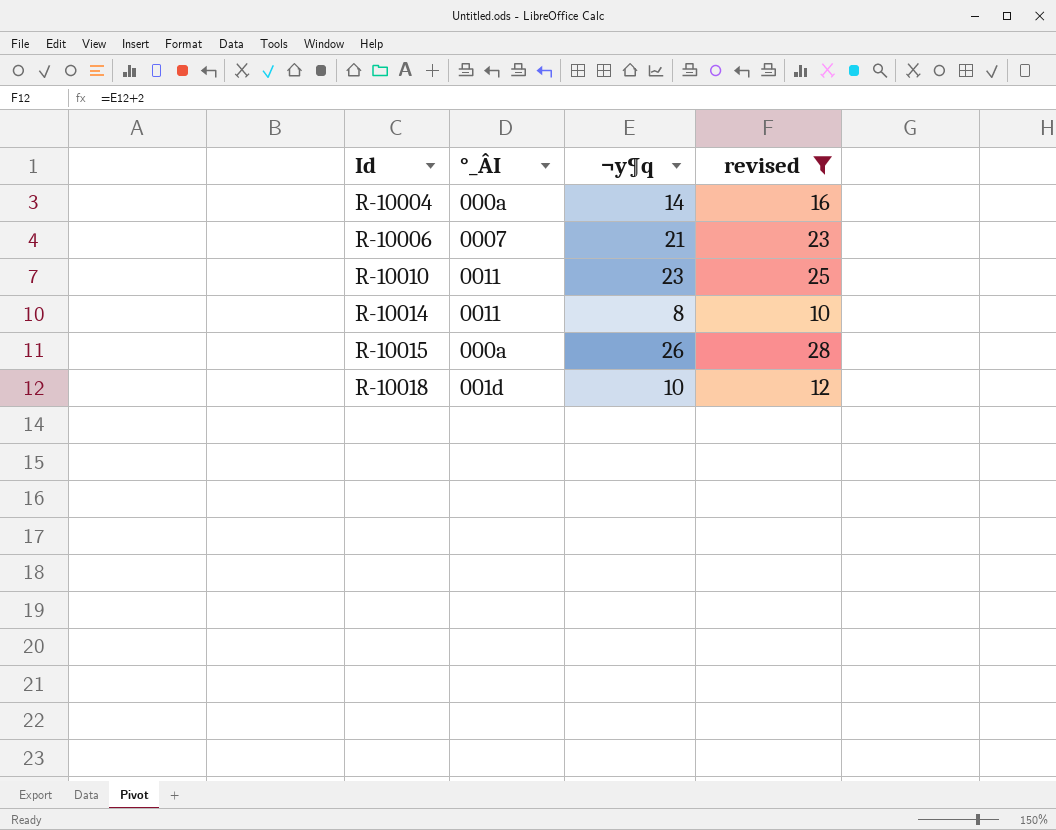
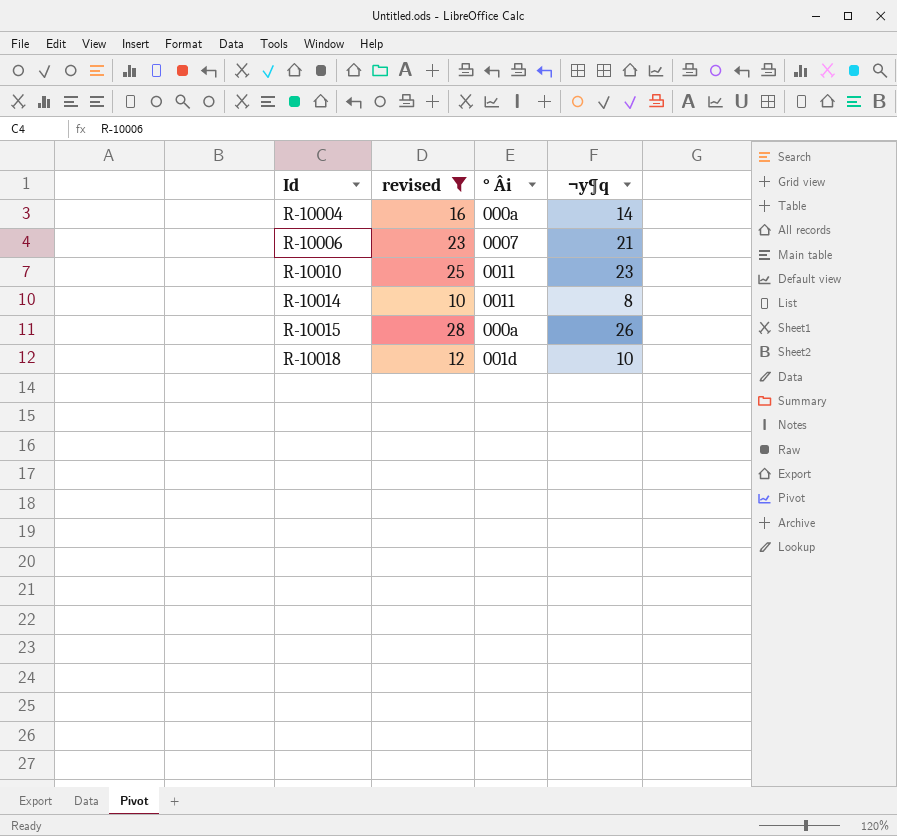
column revised | position: 4 -> 2
column name: °_ÂI -> ° Âi

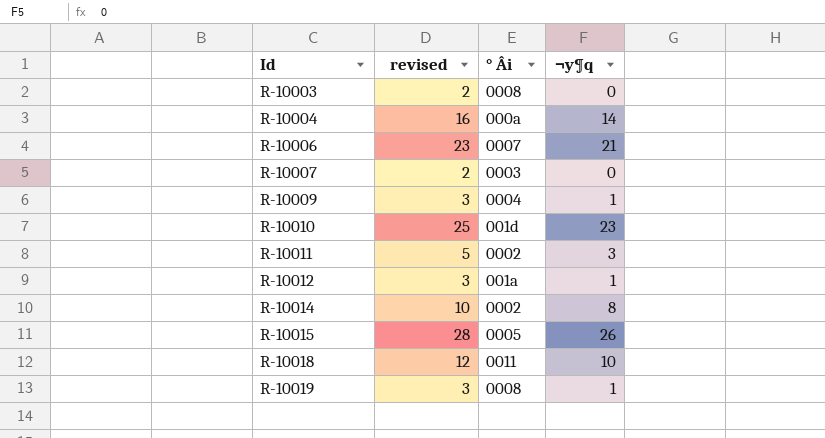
filter: revised >= 10 -> none
R-10010 | ° Âi: 0011 -> 001d
R-10014 | ° Âi: 0011 -> 0002
R-10015 | ° Âi: 000a -> 0005
R-10018 | ° Âi: 001d -> 0011

